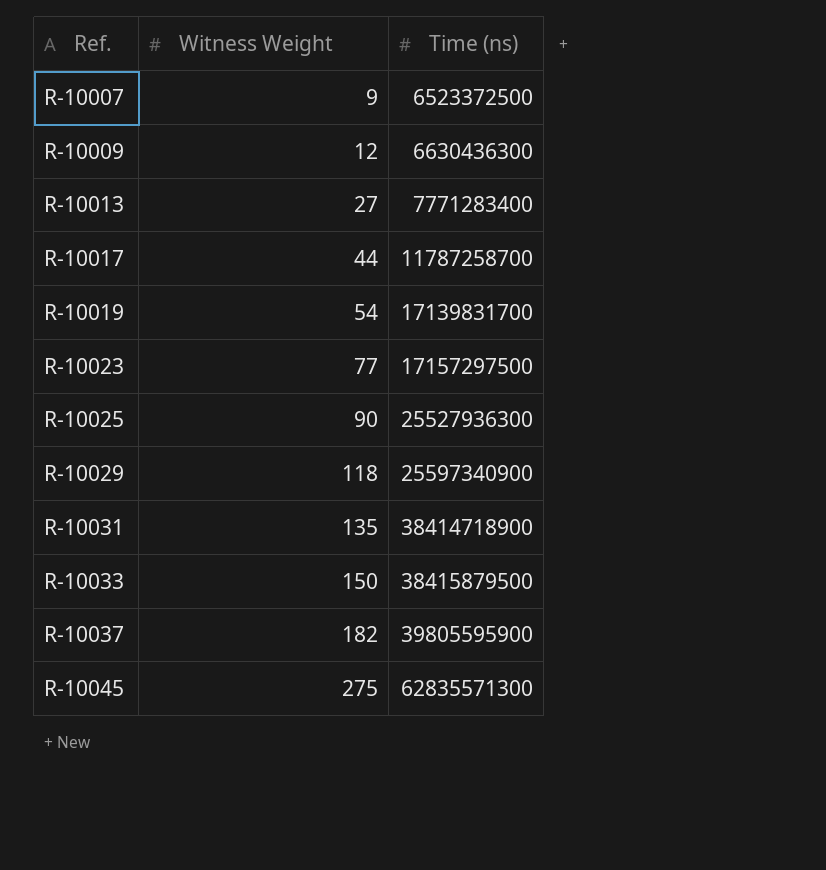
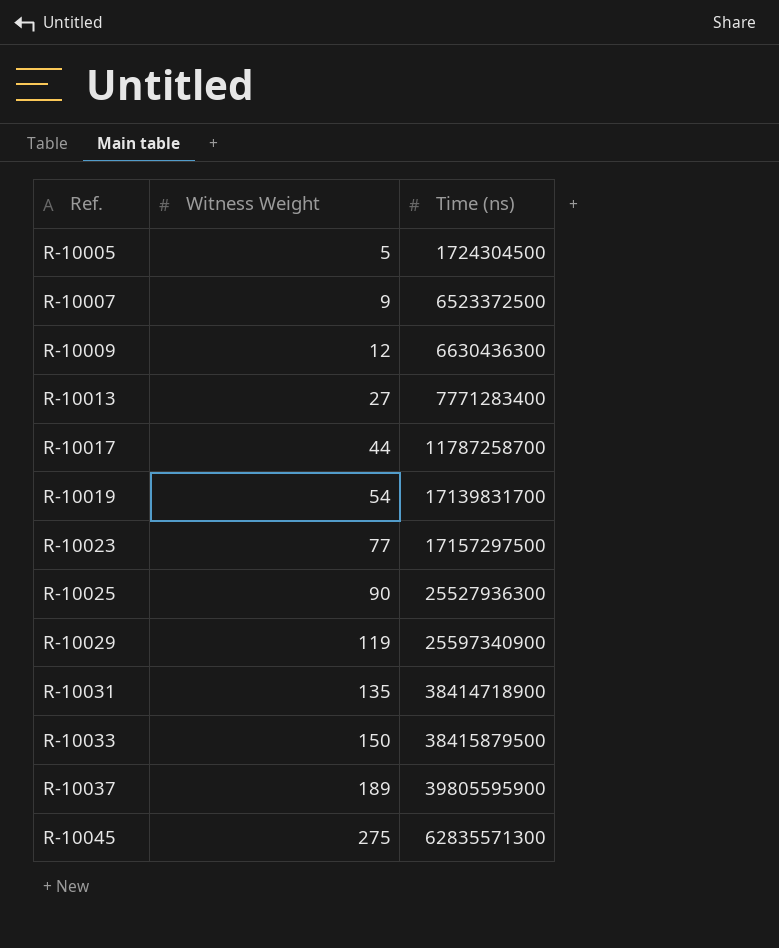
row R-10005: none -> 5 | 1724304500
R-10029 | Witness Weight: 118 -> 119
R-10037 | Witness Weight: 182 -> 189

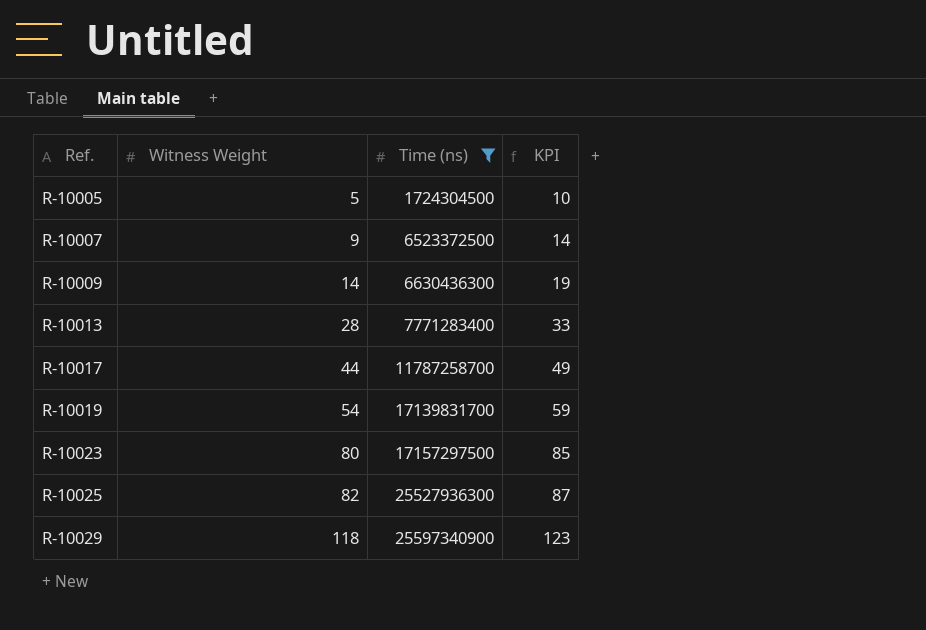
filter: none -> Time (ns) <= 25597340900
column KPI | formula: none -> [Witness Weight] + 5
R-10009 | Witness Weight: 12 -> 14
R-10013 | Witness Weight: 27 -> 28
R-10023 | Witness Weight: 77 -> 80
R-10025 | Witness Weight: 90 -> 82
R-10029 | Witness Weight: 119 -> 118

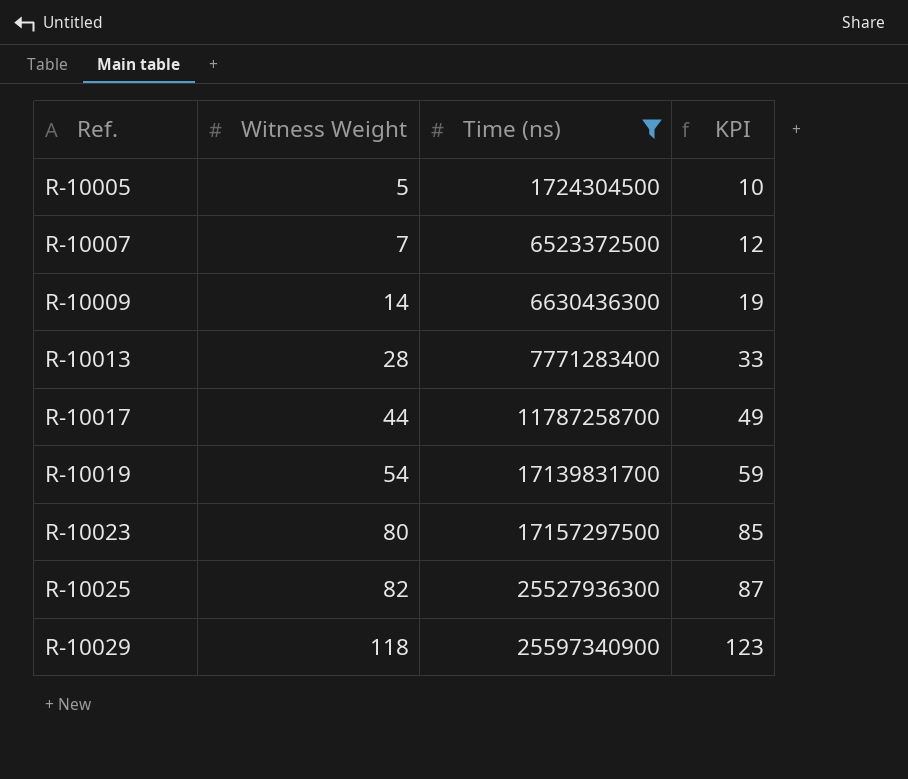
R-10007 | Witness Weight: 9 -> 7
R-10007 | KPI: 14 -> 12

